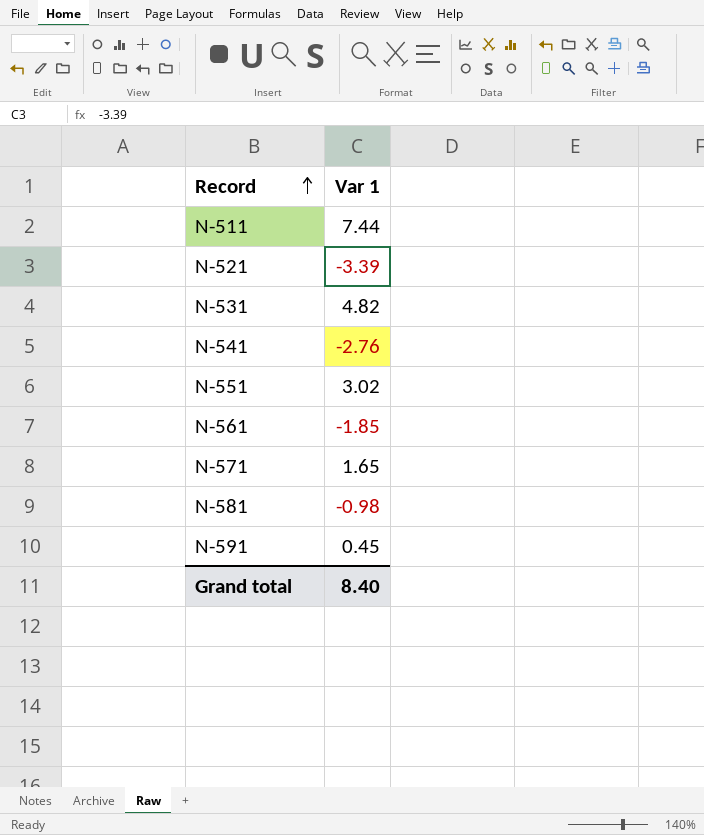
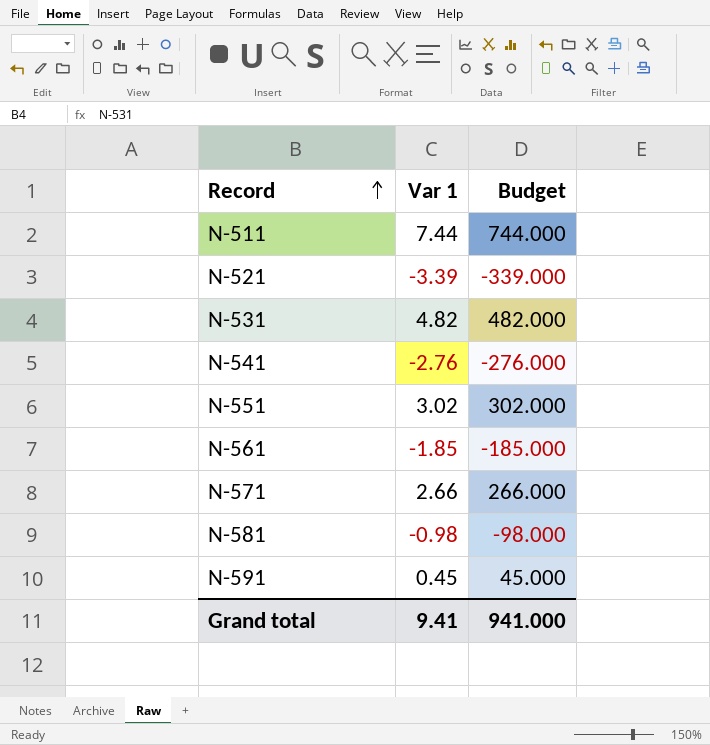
column Budget | formula: none -> [Var 1] * 100
N-571 | Var 1: 1.65 -> 2.66
Grand total | Var 1: 8.40 -> 9.41

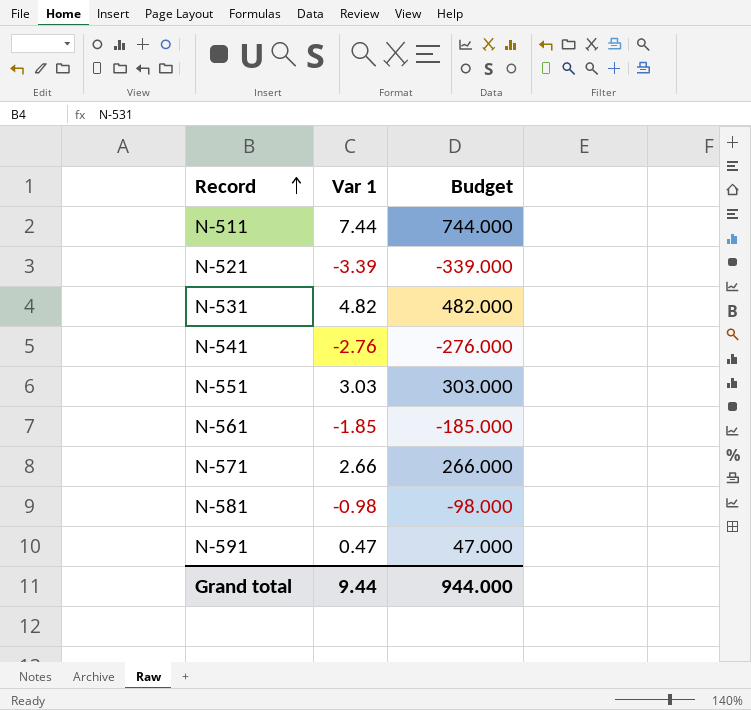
N-551 | Var 1: 3.02 -> 3.03
N-551 | Budget: 302.000 -> 303.000
N-591 | Var 1: 0.45 -> 0.47
N-591 | Budget: 45.000 -> 47.000
Grand total | Var 1: 9.41 -> 9.44
Grand total | Budget: 941.000 -> 944.000

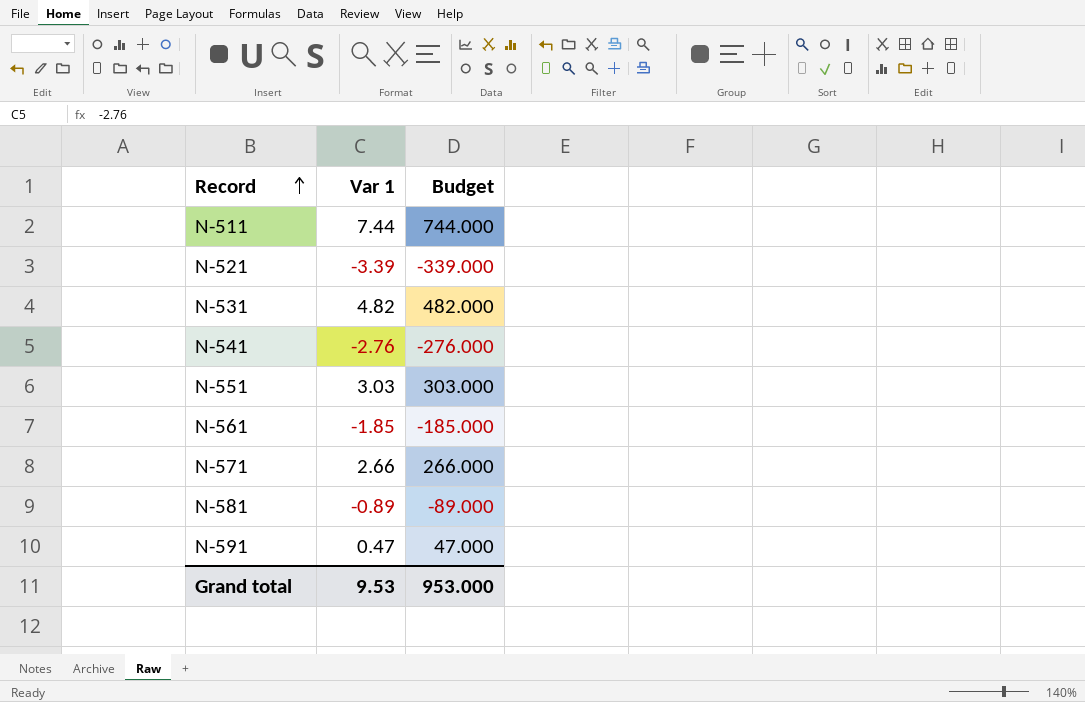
N-581 | Var 1: -0.98 -> -0.89
N-581 | Budget: -98.000 -> -89.000
Grand total | Var 1: 9.44 -> 9.53
Grand total | Budget: 944.000 -> 953.000

